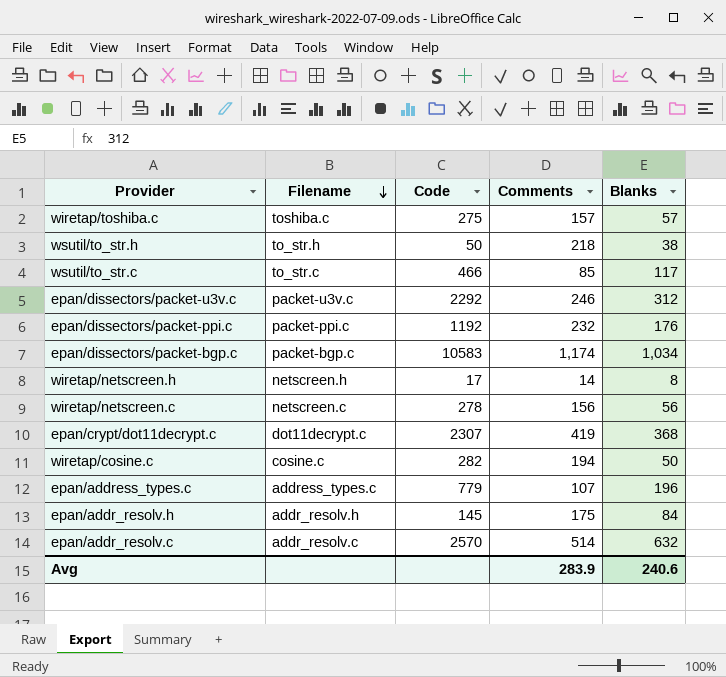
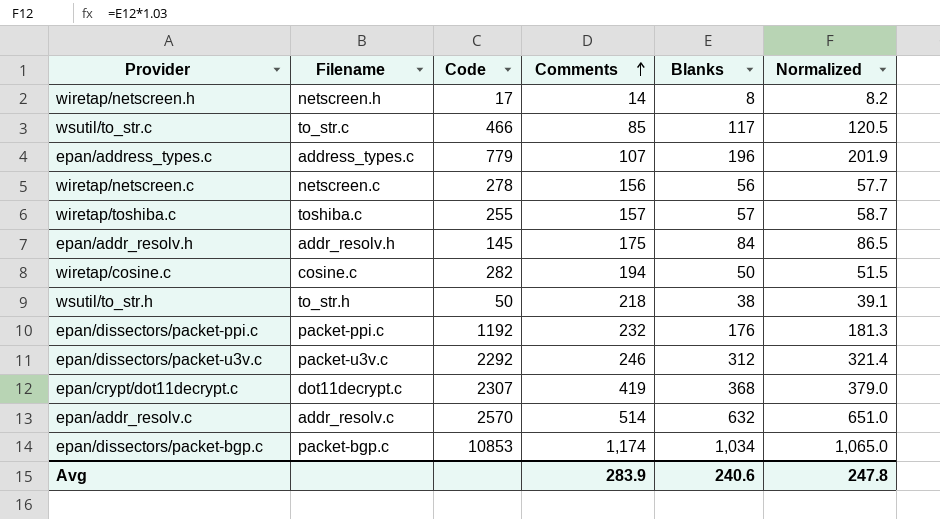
row order: Filename descending -> Comments ascending
column Normalized | formula: none -> [Blanks] * 1.03
wiretap/toshiba.c | Code: 275 -> 255
epan/dissectors/packet-bgp.c | Code: 10583 -> 10853

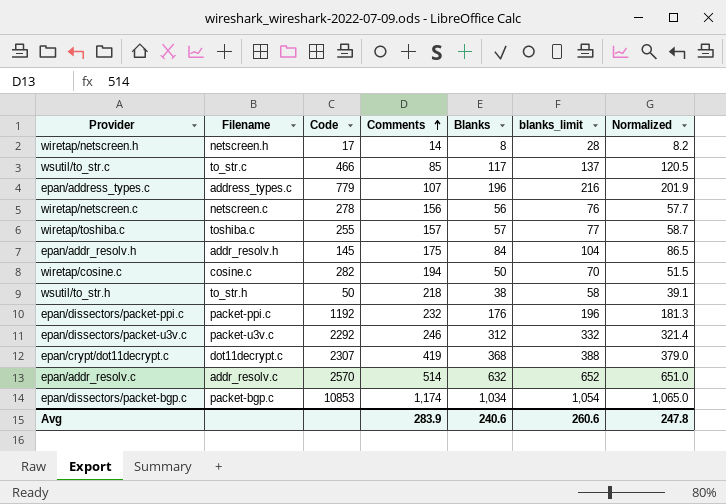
column blanks_limit | formula: none -> [Blanks] + 20

